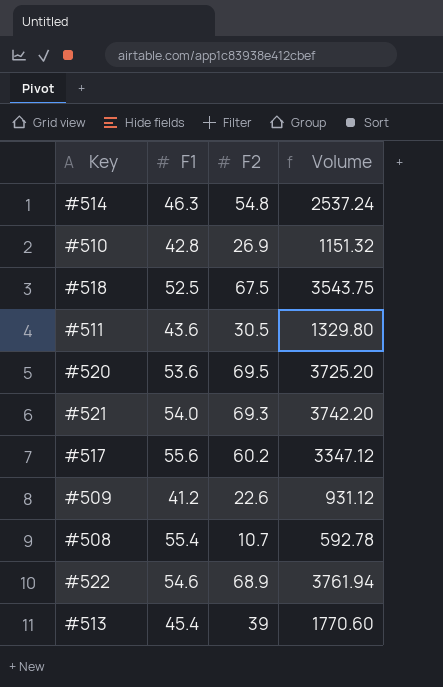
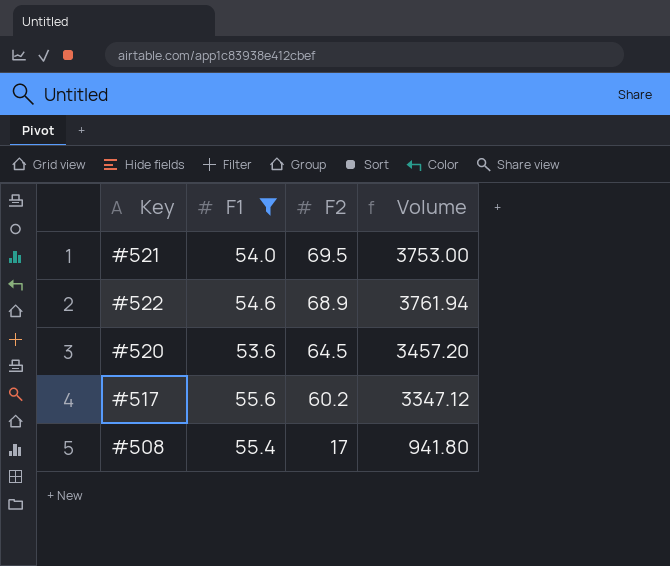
filter: none -> F1 >= 53.6
row order: none -> F2 descending
#521 | F2: 69.3 -> 69.5
#521 | Volume: 3742.20 -> 3753.00
#520 | F2: 69.5 -> 64.5
#520 | Volume: 3725.20 -> 3457.20
#508 | F2: 10.7 -> 17
#508 | Volume: 592.78 -> 941.80

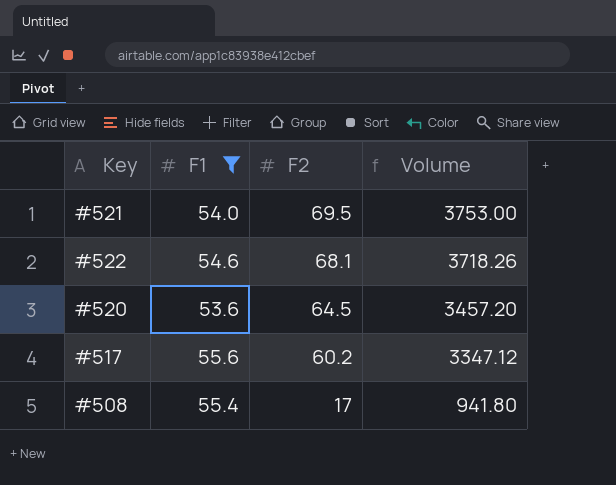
#522 | F2: 68.9 -> 68.1
#522 | Volume: 3761.94 -> 3718.26

